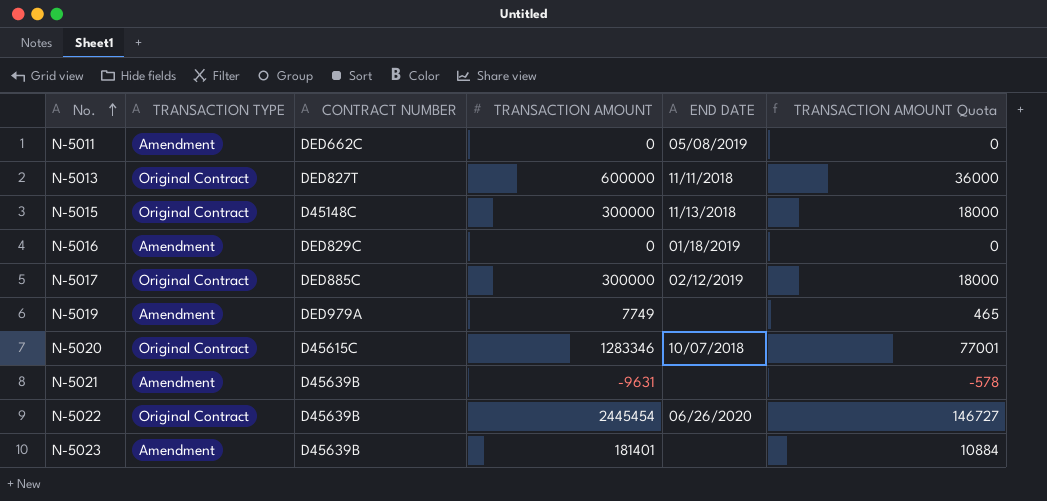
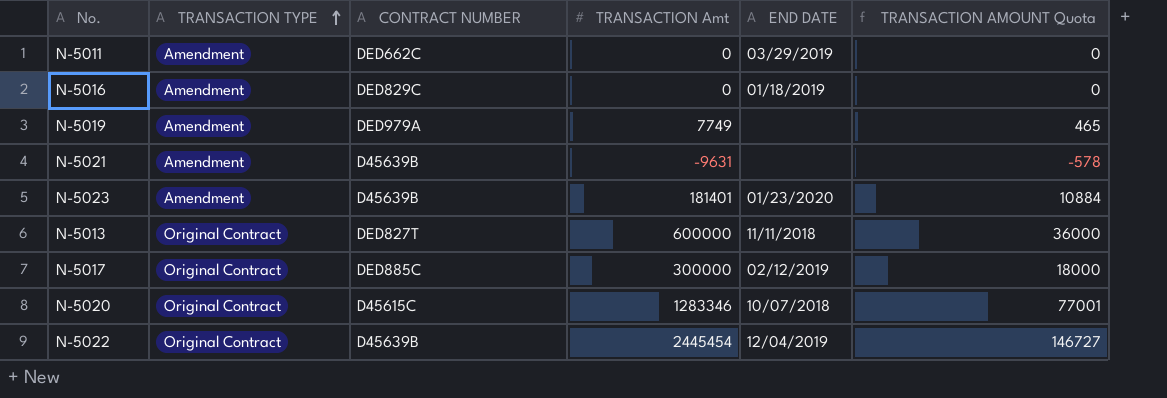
row order: No. ascending -> TRANSACTION TYPE ascending
column name: TRANSACTION AMOUNT -> TRANSACTION Amt
row N-5015: Original Contract | D45148C | 300000 | 11/13/2018 | 18000 -> none
N-5011 | END DATE: 05/08/2019 -> 03/29/2019
N-5023 | END DATE: none -> 01/23/2020
N-5022 | END DATE: 06/26/2020 -> 12/04/2019

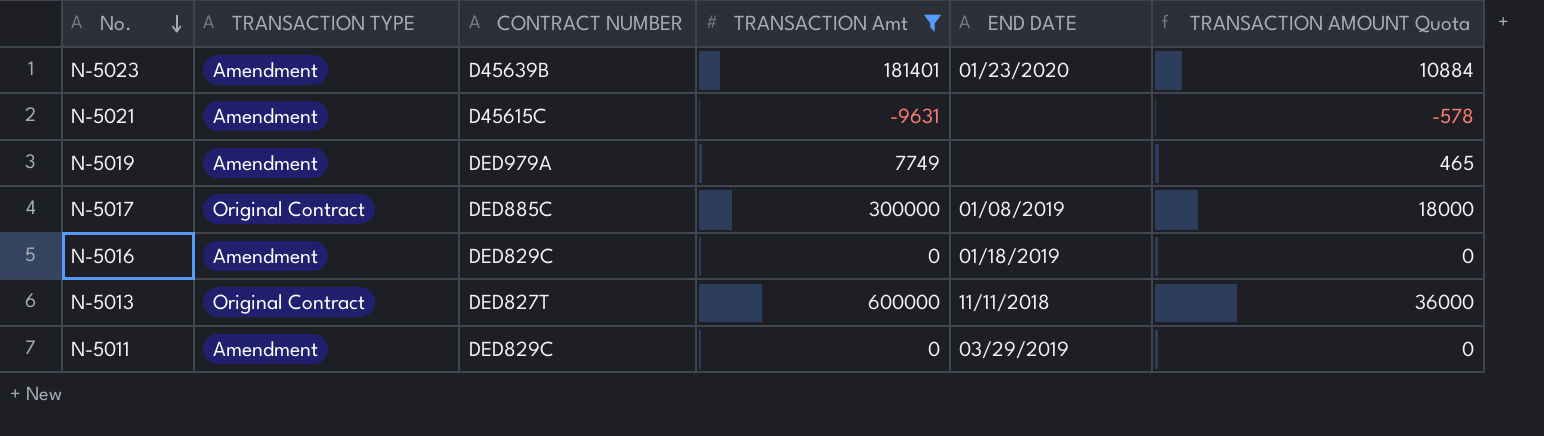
filter: none -> TRANSACTION Amt <= 600000
row order: TRANSACTION TYPE ascending -> No. descending
N-5021 | CONTRACT NUMBER: D45639B -> D45615C
N-5017 | END DATE: 02/12/2019 -> 01/08/2019
N-5011 | CONTRACT NUMBER: DED662C -> DED829C

